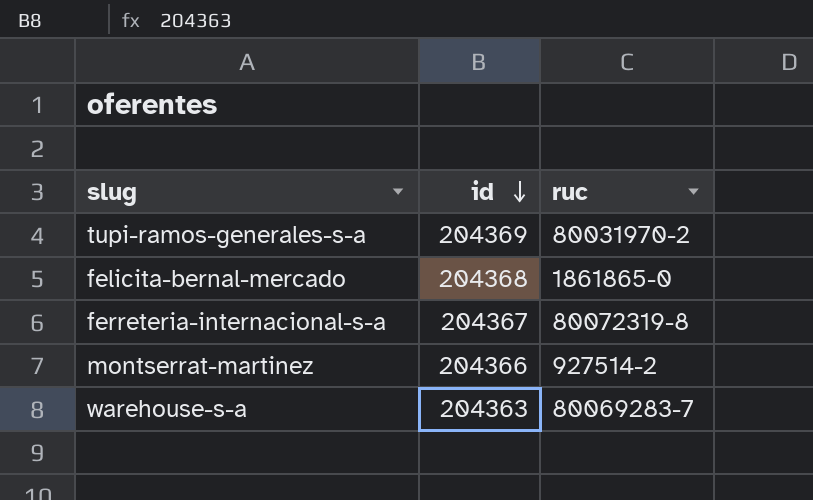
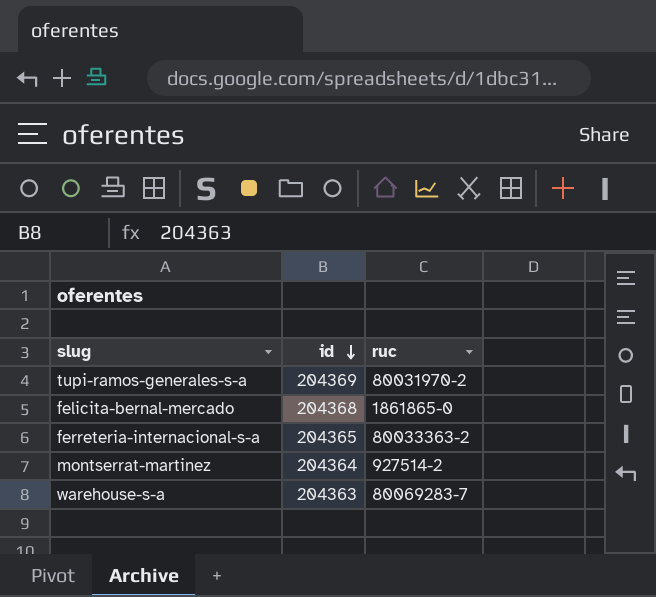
ferreteria-internacional-s-a | id: 204367 -> 204365
ferreteria-internacional-s-a | ruc: 80072319-8 -> 80033363-2
montserrat-martinez | id: 204366 -> 204364

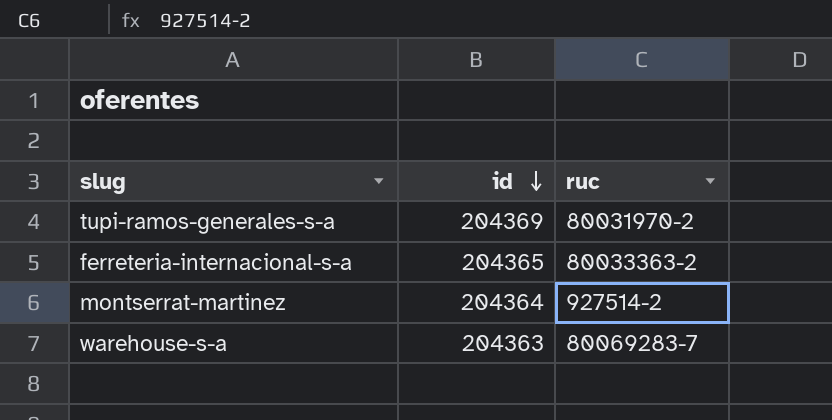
row felicita-bernal-mercado: 204368 | 1861865-0 -> none

